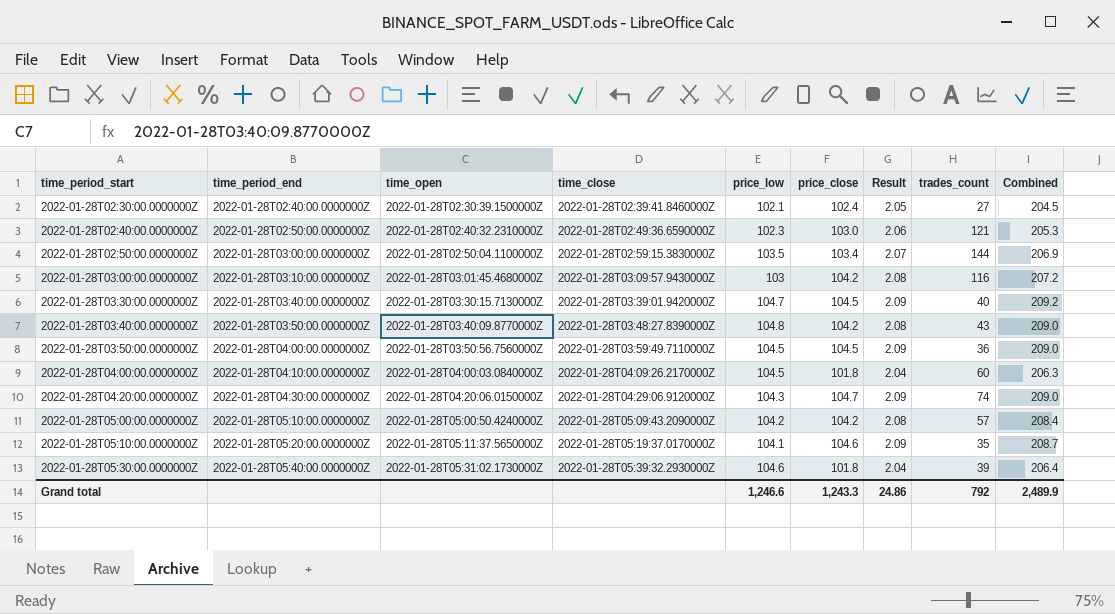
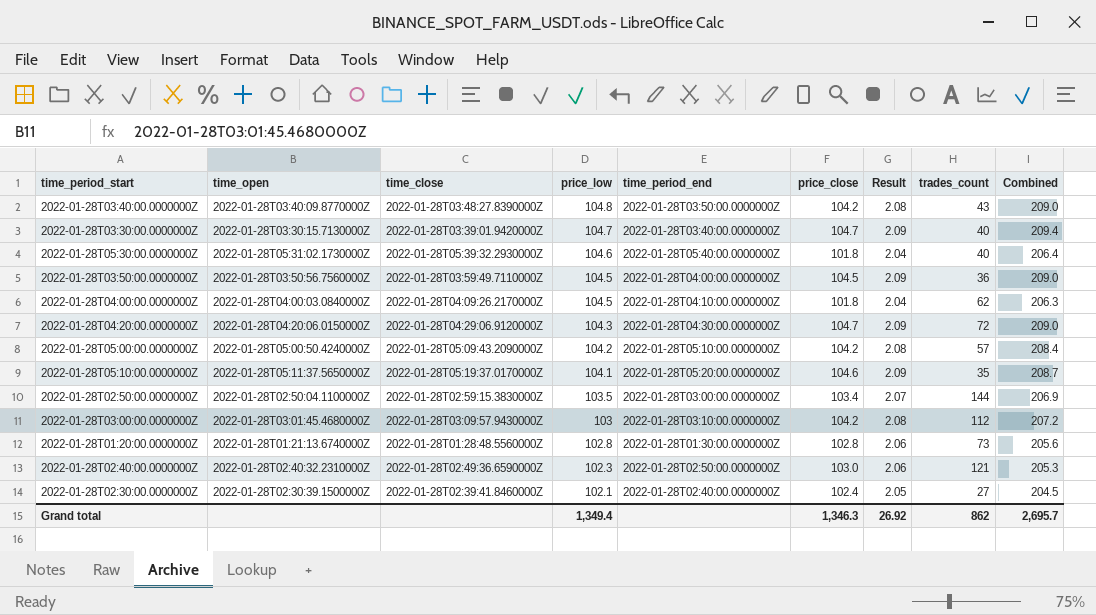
row order: time_period_start ascending -> price_low descending
column time_period_end | position: 2 -> 5
2022-01-28T03:30:00.0000000Z | price_close: 104.5 -> 104.7
2022-01-28T03:30:00.0000000Z | Combined: 209.2 -> 209.4
2022-01-28T05:30:00.0000000Z | trades_count: 39 -> 40
2022-01-28T04:00:00.0000000Z | trades_count: 60 -> 62
2022-01-28T04:20:00.0000000Z | trades_count: 74 -> 72
2022-01-28T03:00:00.0000000Z | trades_count: 116 -> 112
row 2022-01-28T01:20:00.0000000Z: none -> 2022-01-28T01:21:13.6740000Z | 2022-01-28T01:28:48.5560000Z | 102.8 | 2022-01-28T01:30:00.0000000Z | 102.8 | 2.06 | 73 | 205.6
Grand total | price_low: 1,246.6 -> 1,349.4
Grand total | price_close: 1,243.3 -> 1,346.3
Grand total | Result: 24.86 -> 26.92
Grand total | trades_count: 792 -> 862
Grand total | Combined: 2,489.9 -> 2,695.7

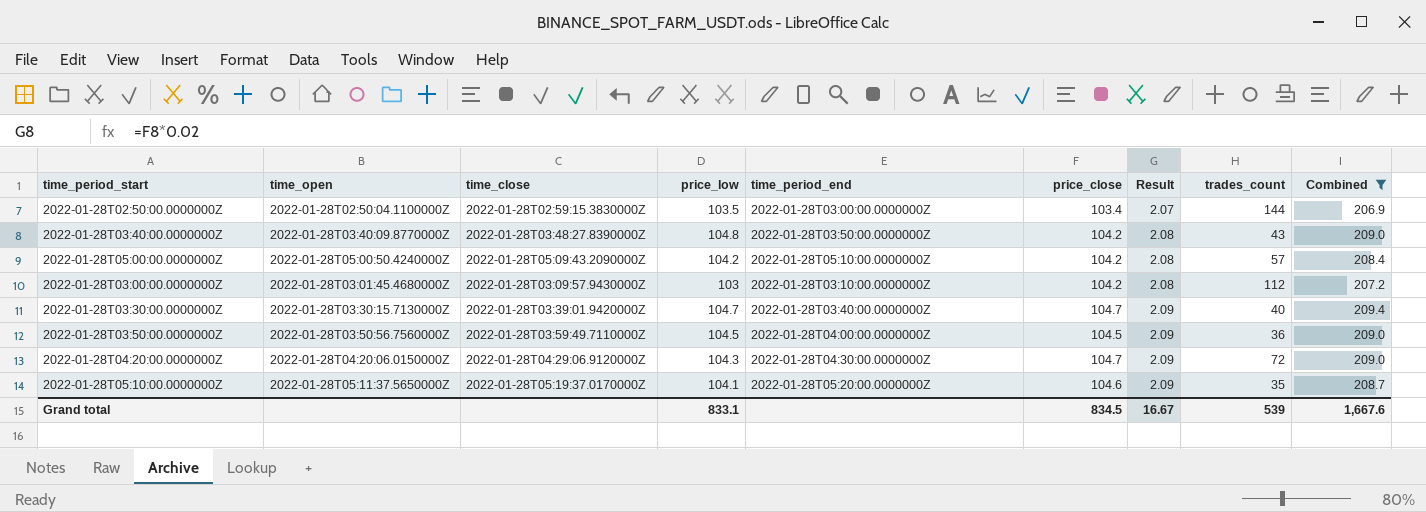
filter: none -> Combined >= 206.9
row order: price_low descending -> Result ascending
Grand total | price_low: 1,349.4 -> 833.1
Grand total | price_close: 1,346.3 -> 834.5
Grand total | Result: 26.92 -> 16.67
Grand total | trades_count: 862 -> 539
Grand total | Combined: 2,695.7 -> 1,667.6

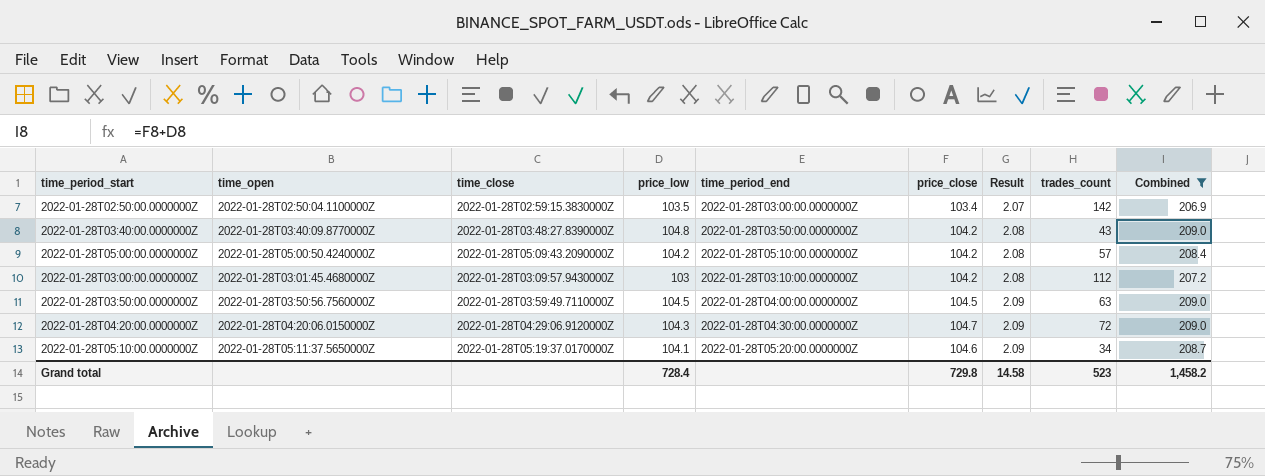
row 2022-01-28T03:30:00.0000000Z: 2022-01-28T03:30:15.7130000Z | 2022-01-28T03:39:01.9420000Z | 104.7 | 2022-01-28T03:40:00.0000000Z | 104.7 | 2.09 | 40 | 209.4 -> none
2022-01-28T02:50:00.0000000Z | trades_count: 144 -> 142
2022-01-28T03:50:00.0000000Z | trades_count: 36 -> 63
2022-01-28T05:10:00.0000000Z | trades_count: 35 -> 34
Grand total | price_low: 833.1 -> 728.4
Grand total | price_close: 834.5 -> 729.8
Grand total | Result: 16.67 -> 14.58
Grand total | trades_count: 539 -> 523
Grand total | Combined: 1,667.6 -> 1,458.2

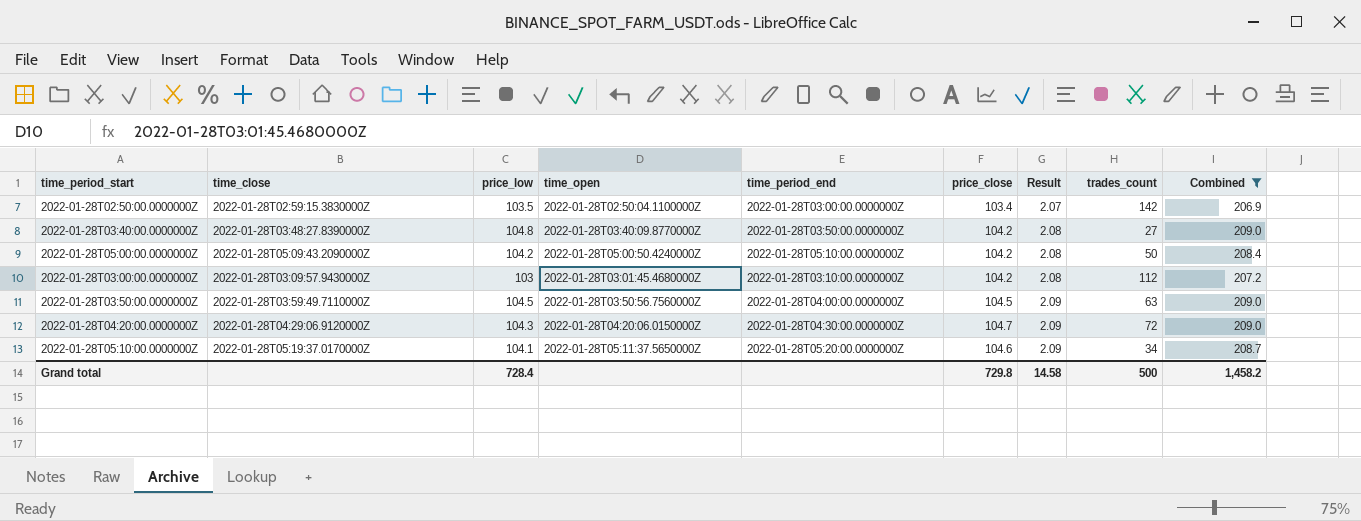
column time_open | position: 2 -> 4
2022-01-28T03:40:00.0000000Z | trades_count: 43 -> 27
2022-01-28T05:00:00.0000000Z | trades_count: 57 -> 50
Grand total | trades_count: 523 -> 500

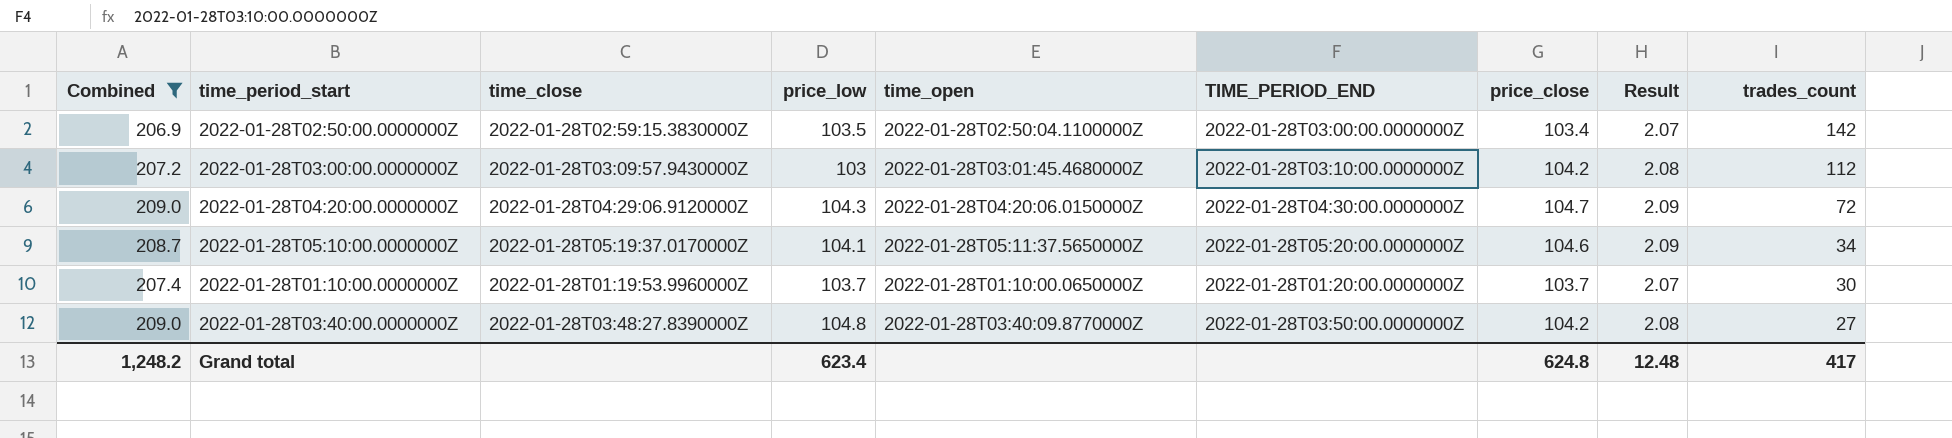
row order: Result ascending -> trades_count descending
column Combined | position: 9 -> 1
column name: time_period_end -> TIME_PERIOD_END
row 2022-01-28T05:00:00.0000000Z: 2022-01-28T05:09:43.2090000Z | 104.2 | 2022-01-28T05:00:50.4240000Z | 2022-01-28T05:10:00.0000000Z | 104.2 | 2.08 | 50 | 208.4 -> none
row 2022-01-28T03:50:00.0000000Z: 2022-01-28T03:59:49.7110000Z | 104.5 | 2022-01-28T03:50:56.7560000Z | 2022-01-28T04:00:00.0000000Z | 104.5 | 2.09 | 63 | 209.0 -> none
row 2022-01-28T01:10:00.0000000Z: none -> 207.4 | 2022-01-28T01:19:53.9960000Z | 103.7 | 2022-01-28T01:10:00.0650000Z | 2022-01-28T01:20:00.0000000Z | 103.7 | 2.07 | 30
Grand total | Combined: 1,458.2 -> 1,248.2
Grand total | price_low: 728.4 -> 623.4
Grand total | price_close: 729.8 -> 624.8
Grand total | Result: 14.58 -> 12.48
Grand total | trades_count: 500 -> 417

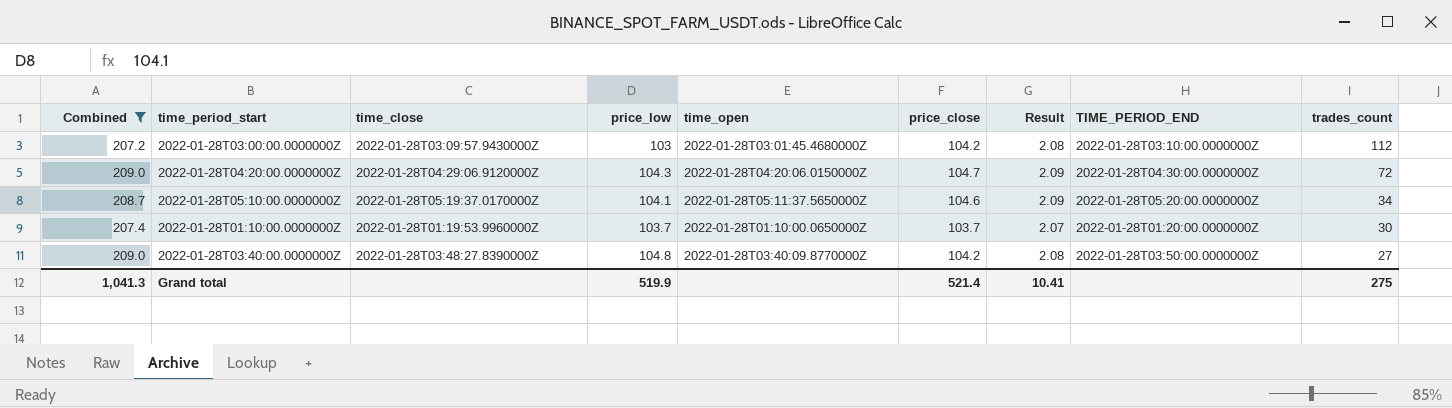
column TIME_PERIOD_END | position: 6 -> 8
row 2022-01-28T02:50:00.0000000Z: 206.9 | 2022-01-28T02:59:15.3830000Z | 103.5 | 2022-01-28T02:50:04.1100000Z | 2022-01-28T03:00:00.0000000Z | 103.4 | 2.07 | 142 -> none
Grand total | Combined: 1,248.2 -> 1,041.3
Grand total | price_low: 623.4 -> 519.9
Grand total | price_close: 624.8 -> 521.4
Grand total | Result: 12.48 -> 10.41
Grand total | trades_count: 417 -> 275

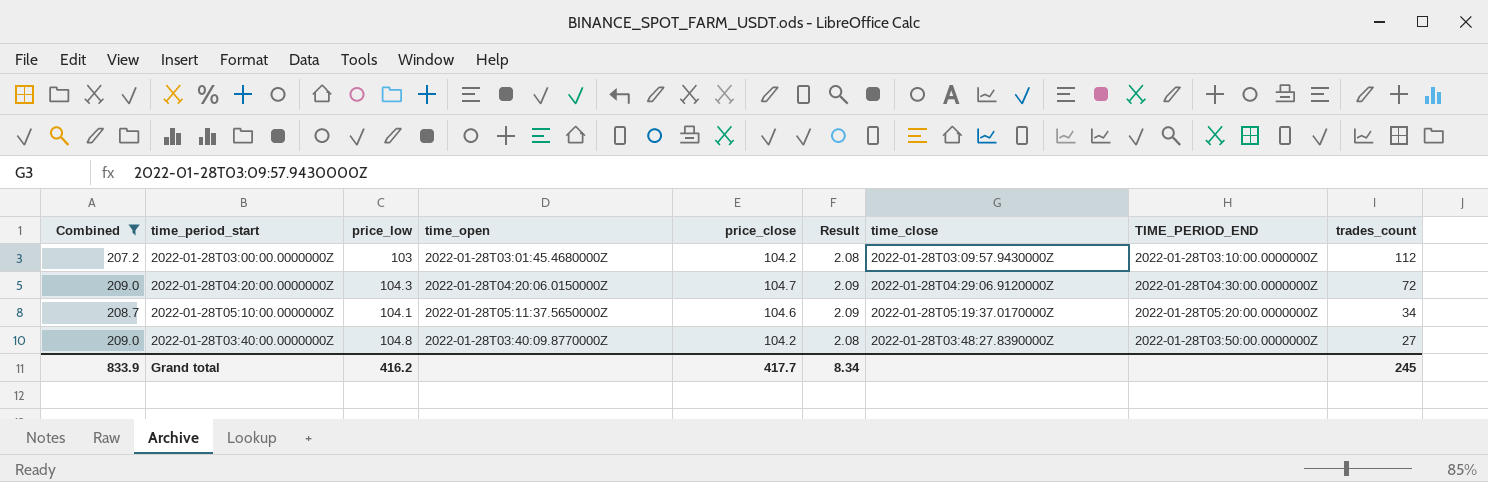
column time_close | position: 3 -> 7
row 2022-01-28T01:10:00.0000000Z: 207.4 | 2022-01-28T01:19:53.9960000Z | 103.7 | 2022-01-28T01:10:00.0650000Z | 103.7 | 2.07 | 2022-01-28T01:20:00.0000000Z | 30 -> none
Grand total | Combined: 1,041.3 -> 833.9
Grand total | price_low: 519.9 -> 416.2
Grand total | price_close: 521.4 -> 417.7
Grand total | Result: 10.41 -> 8.34
Grand total | trades_count: 275 -> 245

